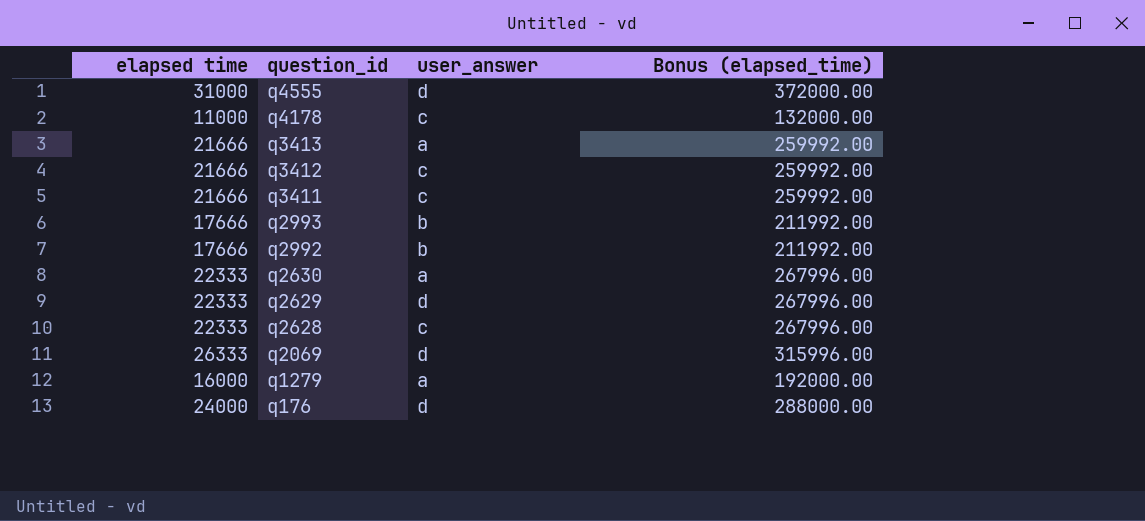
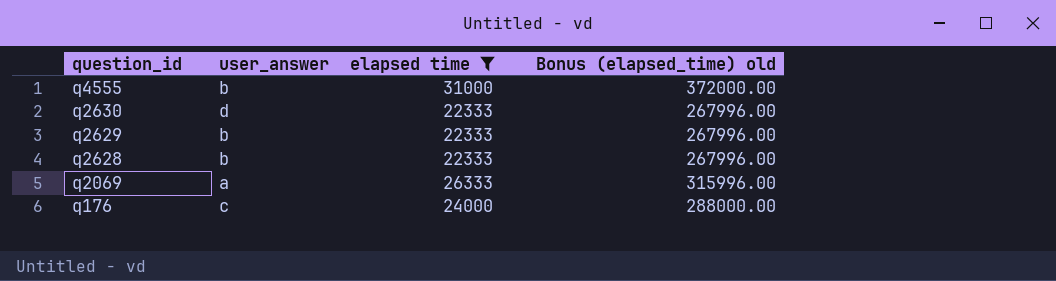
filter: none -> elapsed time >= 22333
column elapsed time | position: 1 -> 3
column name: Bonus (elapsed_time) -> Bonus (elapsed_time) old
q4555 | user_answer: d -> b
q2630 | user_answer: a -> d
q2629 | user_answer: d -> b
q2628 | user_answer: c -> b
q2069 | user_answer: d -> a
q176 | user_answer: d -> c

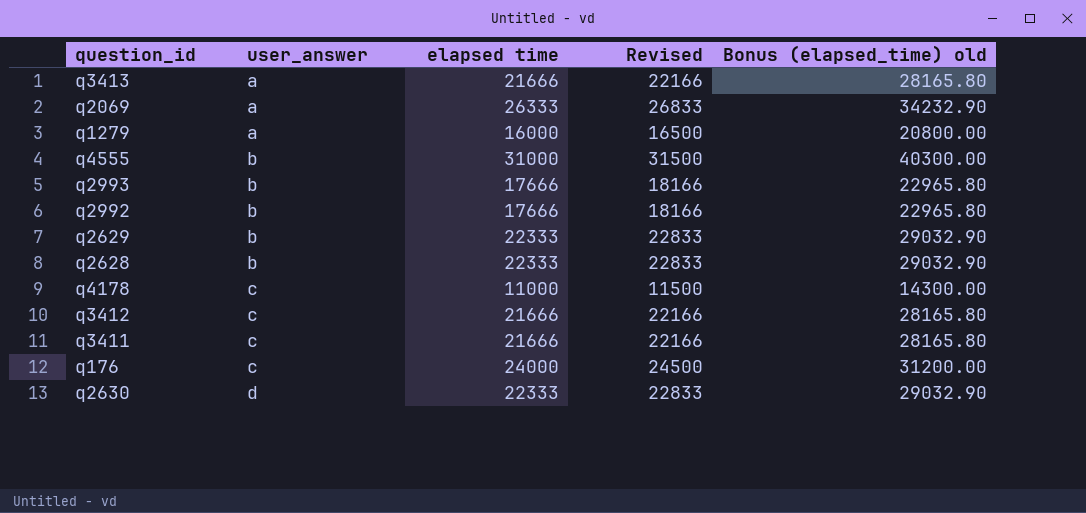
filter: elapsed time >= 22333 -> none
row order: question_id descending -> user_answer ascending
column Revised | formula: none -> [elapsed time] + 500
column Bonus (elapsed_time) old | formula: [elapsed time] * 12 -> [elapsed time] * 1.3

